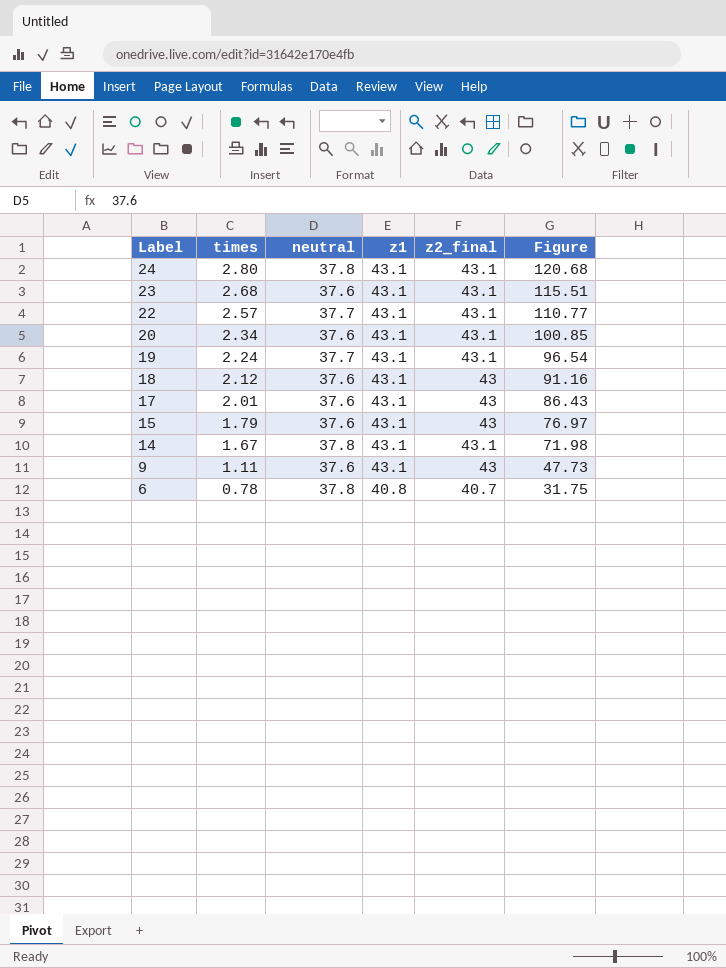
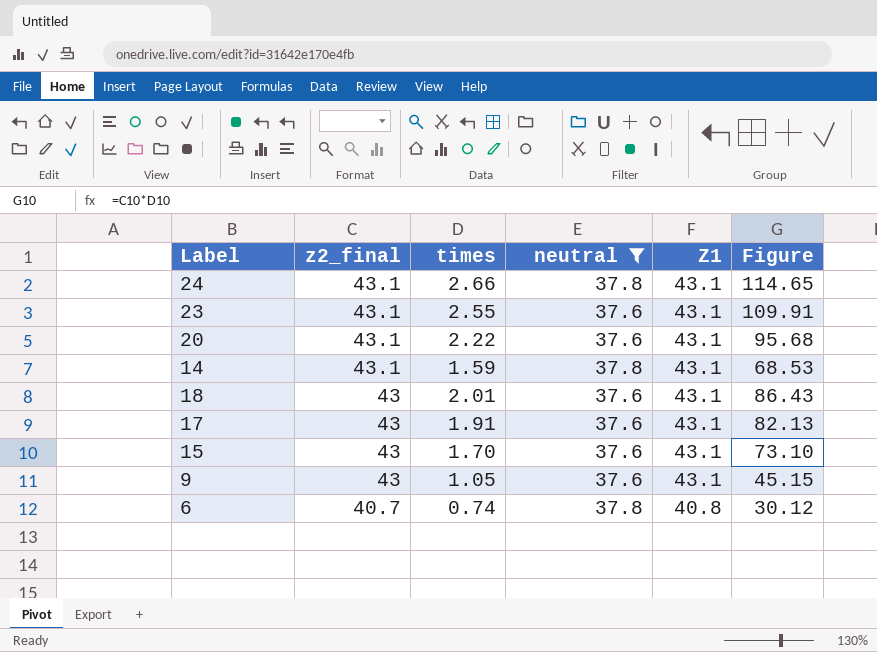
filter: none -> neutral != 37.7
row order: Label descending -> z2_final descending
column z2_final | position: 5 -> 2
column name: z1 -> Z1
24 | times: 2.80 -> 2.66
24 | Figure: 120.68 -> 114.65
23 | times: 2.68 -> 2.55
23 | Figure: 115.51 -> 109.91
20 | times: 2.34 -> 2.22
20 | Figure: 100.85 -> 95.68
14 | times: 1.67 -> 1.59
14 | Figure: 71.98 -> 68.53
18 | times: 2.12 -> 2.01
18 | Figure: 91.16 -> 86.43
17 | times: 2.01 -> 1.91
17 | Figure: 86.43 -> 82.13
15 | times: 1.79 -> 1.70
15 | Figure: 76.97 -> 73.10
9 | times: 1.11 -> 1.05
9 | Figure: 47.73 -> 45.15
6 | times: 0.78 -> 0.74
6 | Figure: 31.75 -> 30.12

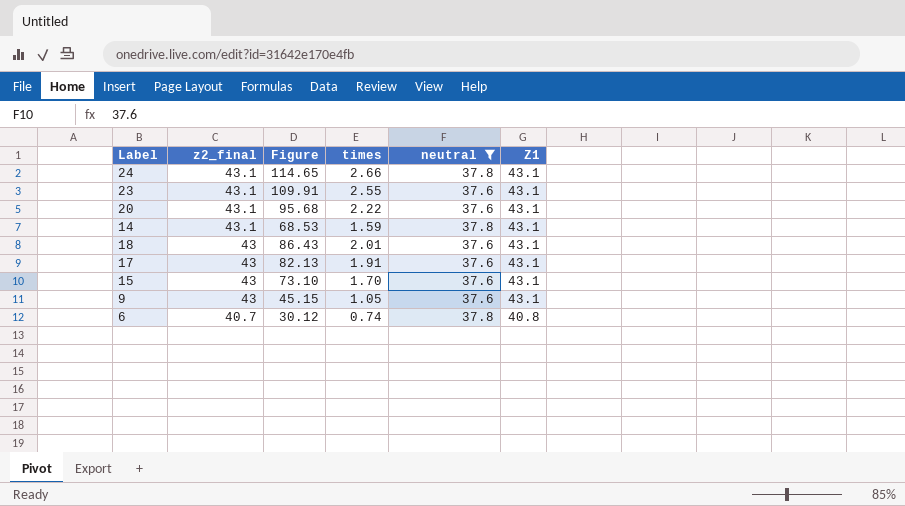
column Figure | position: 6 -> 3

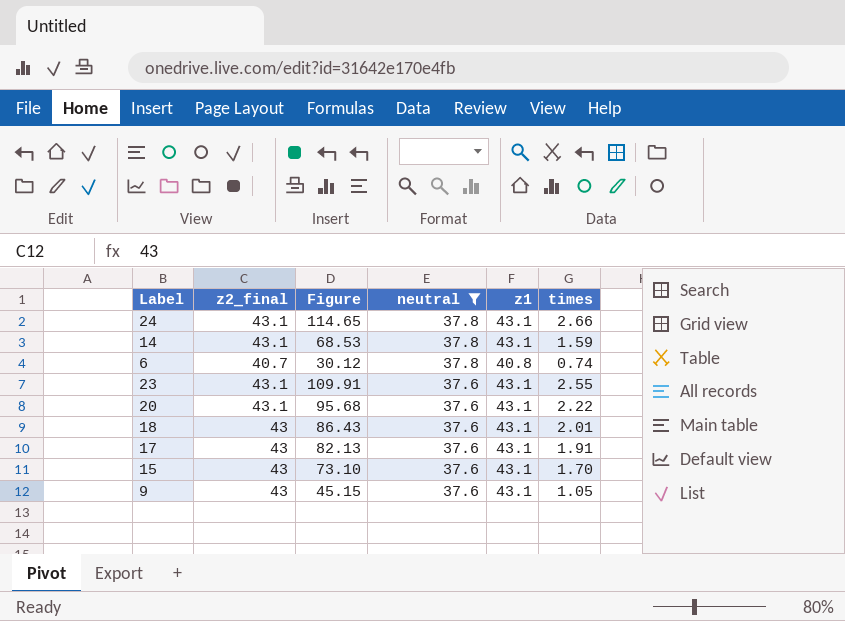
row order: z2_final descending -> neutral descending
column name: Z1 -> z1
column times | position: 4 -> 6

